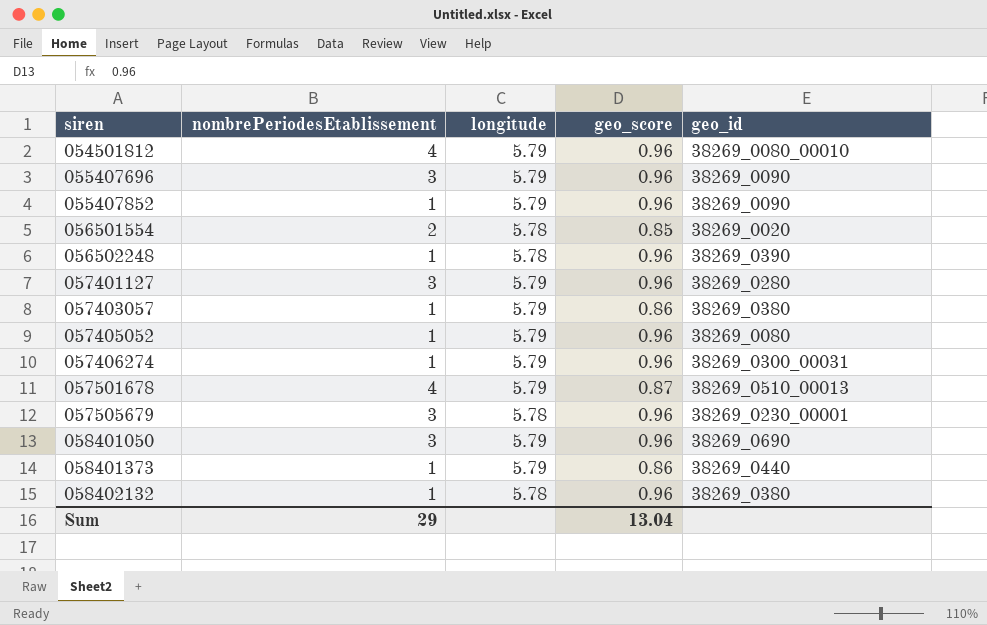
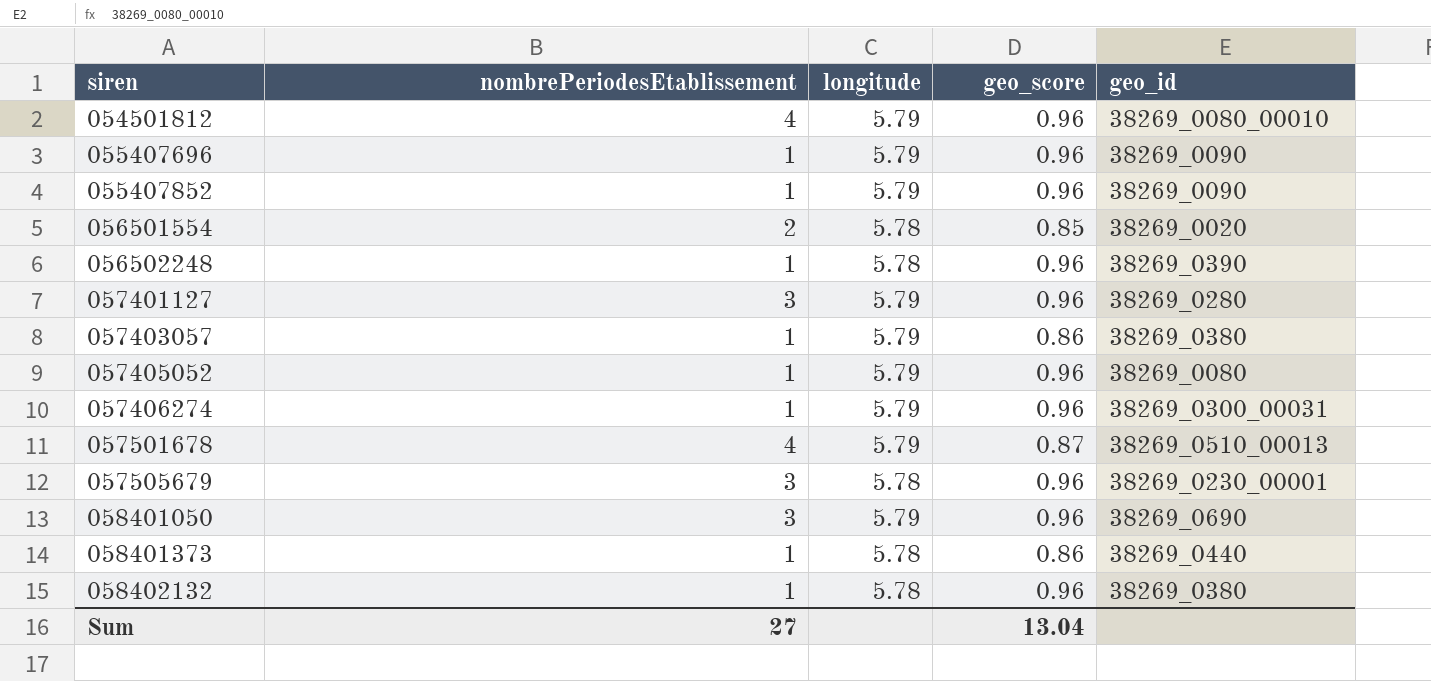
055407696 | nombrePeriodesEtablissement: 3 -> 1
058401373 | longitude: 5.79 -> 5.78
Sum | nombrePeriodesEtablissement: 29 -> 27

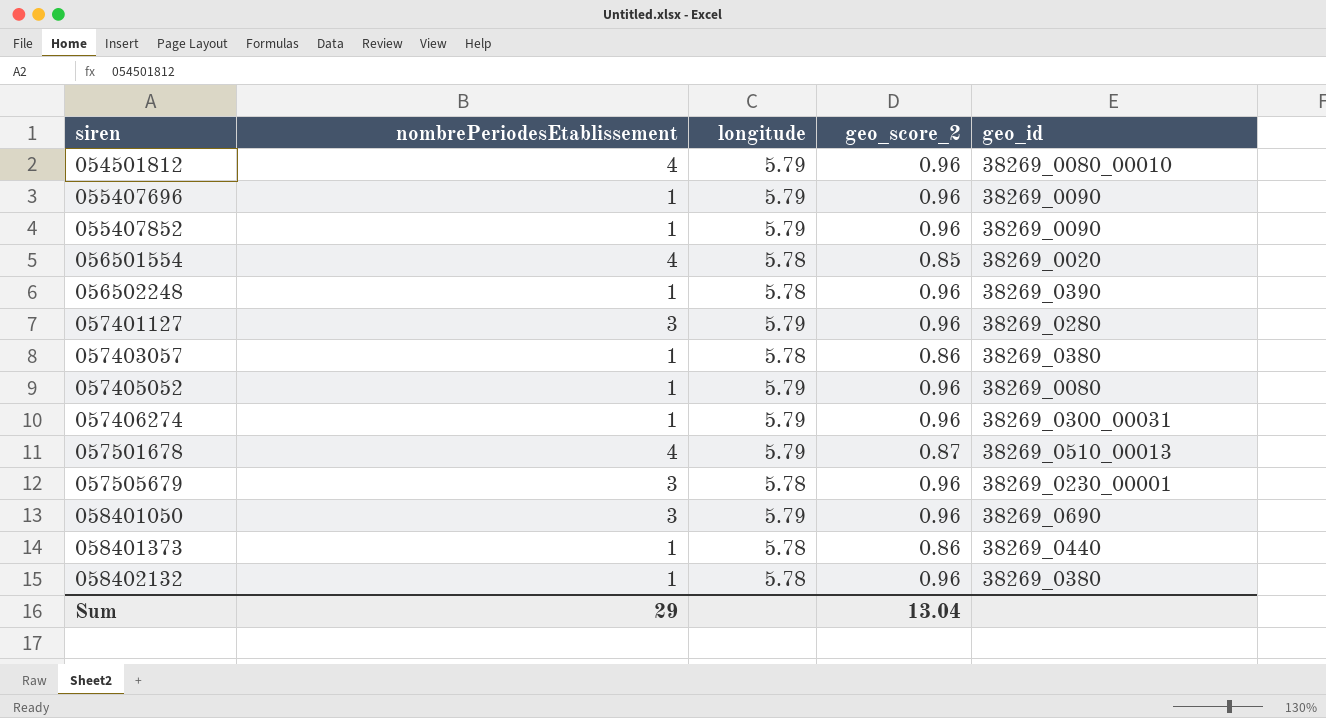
column name: geo_score -> geo_score_2
056501554 | nombrePeriodesEtablissement: 2 -> 4
057403057 | longitude: 5.79 -> 5.78
Sum | nombrePeriodesEtablissement: 27 -> 29

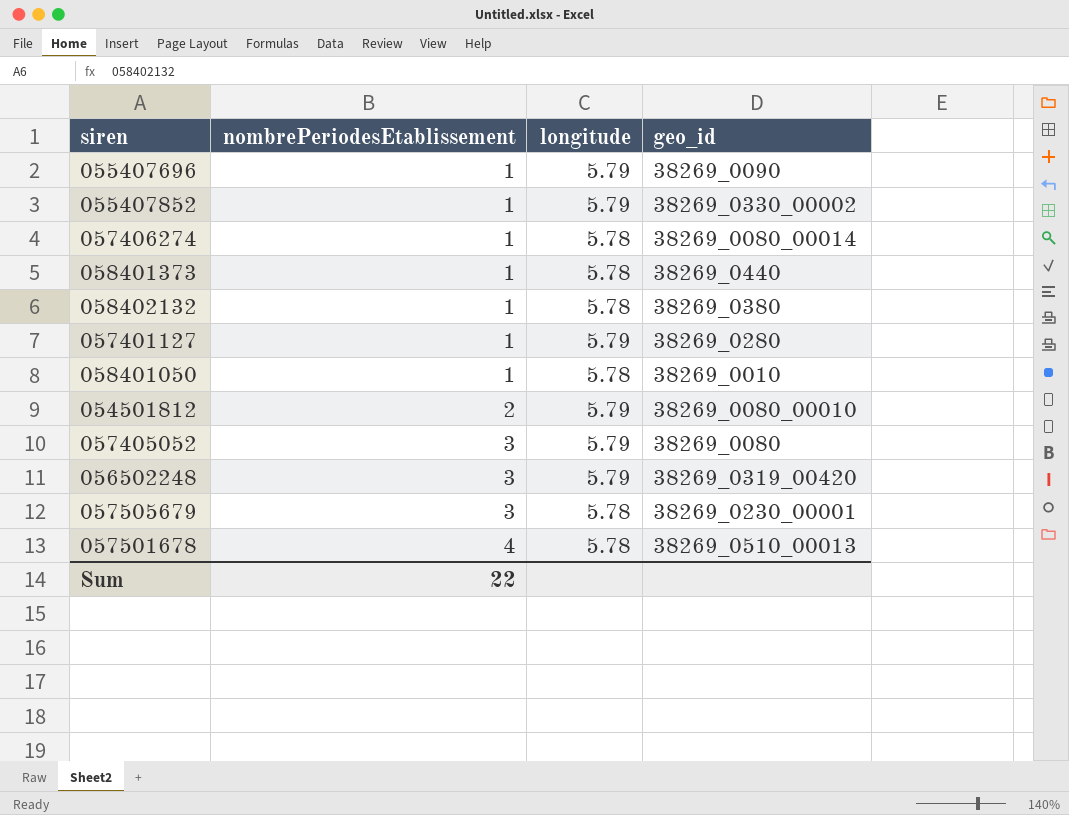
row order: siren ascending -> nombrePeriodesEtablissement ascending
column geo_score_2 | position: 4 -> none
row 056501554: 4 | 5.78 | 0.85 | 38269_0020 -> none
row 057403057: 1 | 5.78 | 0.86 | 38269_0380 -> none
055407852 | geo_id: 38269_0090 -> 38269_0330_00002
057406274 | longitude: 5.79 -> 5.78
057406274 | geo_id: 38269_0300_00031 -> 38269_0080_00014
057401127 | nombrePeriodesEtablissement: 3 -> 1
058401050 | nombrePeriodesEtablissement: 3 -> 1
058401050 | longitude: 5.79 -> 5.78
058401050 | geo_id: 38269_0690 -> 38269_0010
054501812 | nombrePeriodesEtablissement: 4 -> 2
057405052 | nombrePeriodesEtablissement: 1 -> 3
056502248 | nombrePeriodesEtablissement: 1 -> 3
056502248 | longitude: 5.78 -> 5.79
056502248 | geo_id: 38269_0390 -> 38269_0319_00420
057501678 | longitude: 5.79 -> 5.78
Sum | nombrePeriodesEtablissement: 29 -> 22

